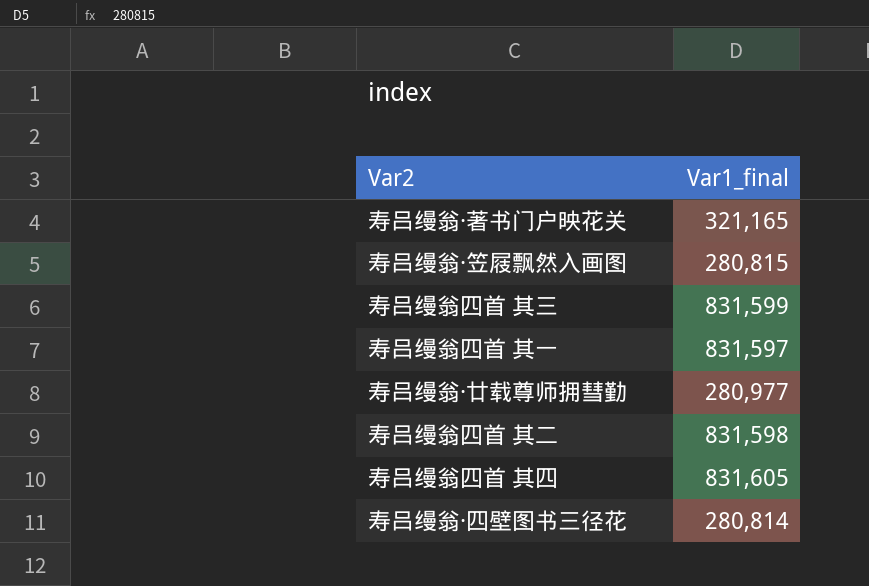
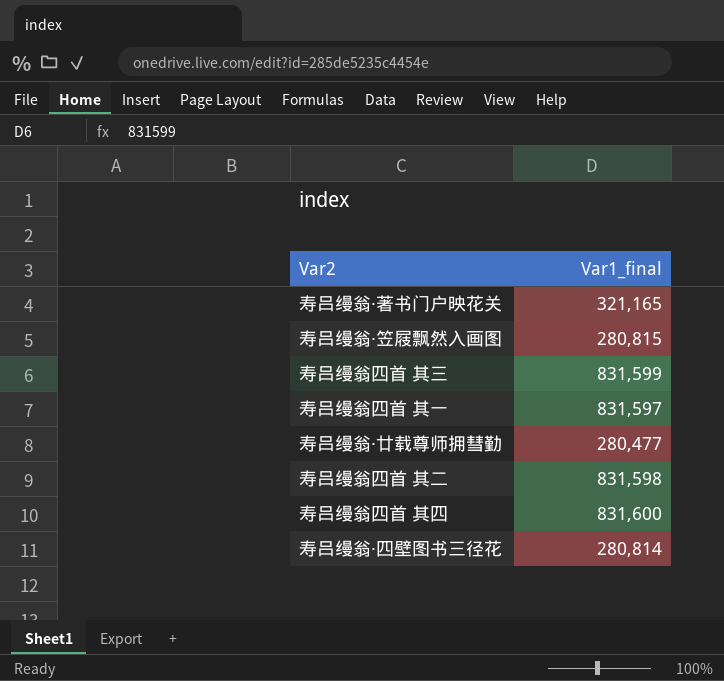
寿吕缦翁·廿载尊师拥彗勤 | Var1_final: 280,977 -> 280,477
寿吕缦翁四首 其四 | Var1_final: 831,605 -> 831,600

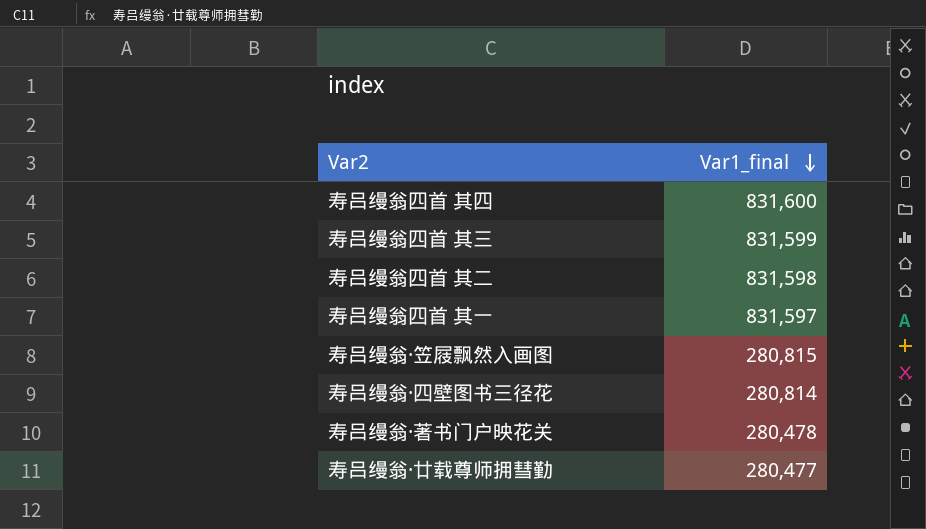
row order: none -> Var1_final descending
寿吕缦翁·著书门户映花关 | Var1_final: 321,165 -> 280,478

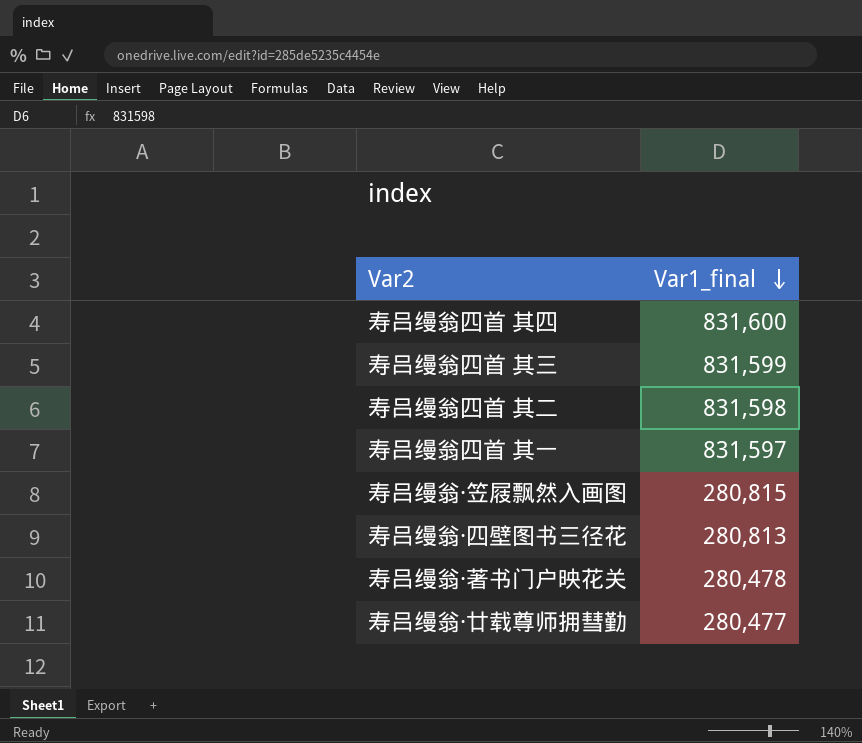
寿吕缦翁·四壁图书三径花 | Var1_final: 280,814 -> 280,813

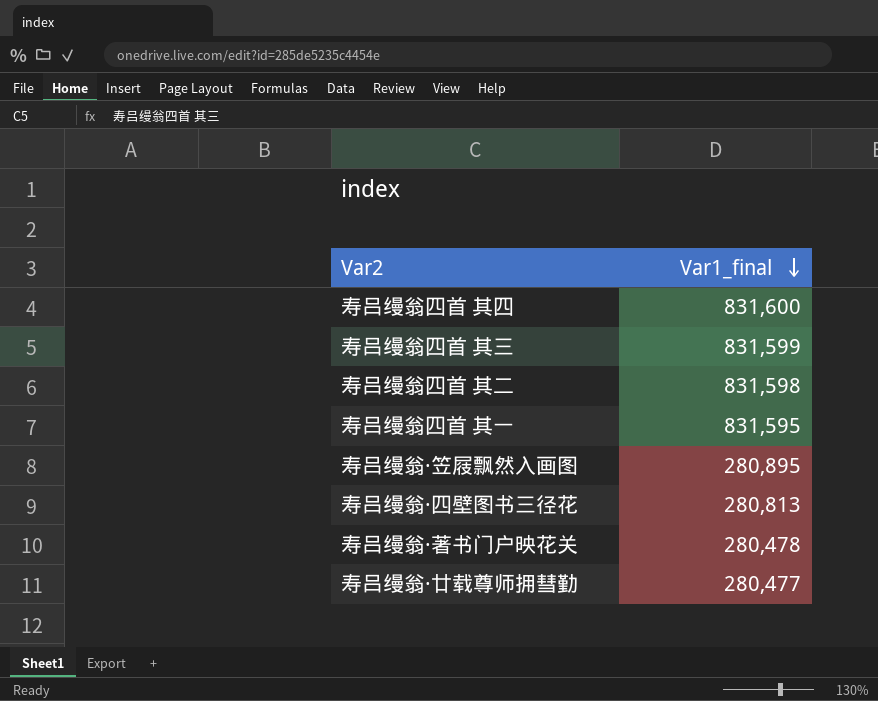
寿吕缦翁四首 其一 | Var1_final: 831,597 -> 831,595
寿吕缦翁·笠屐飘然入画图 | Var1_final: 280,815 -> 280,895

